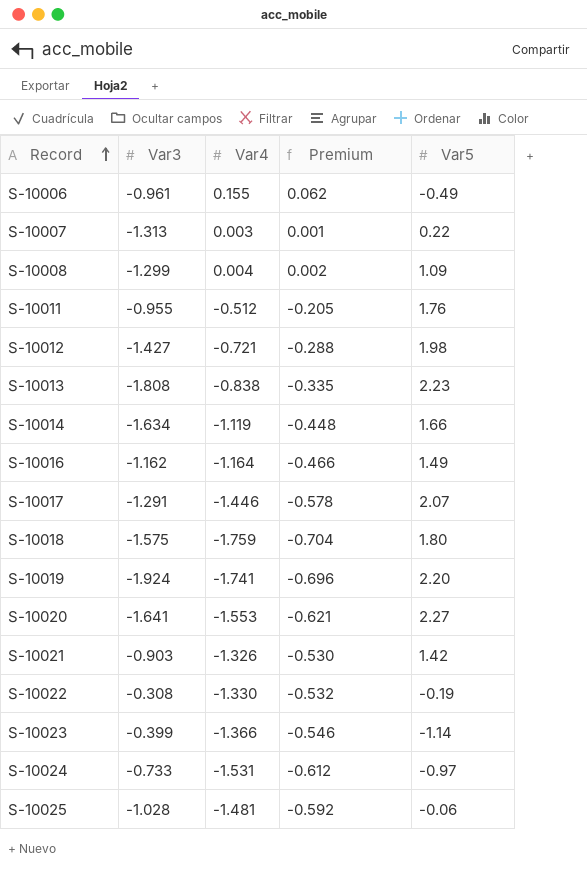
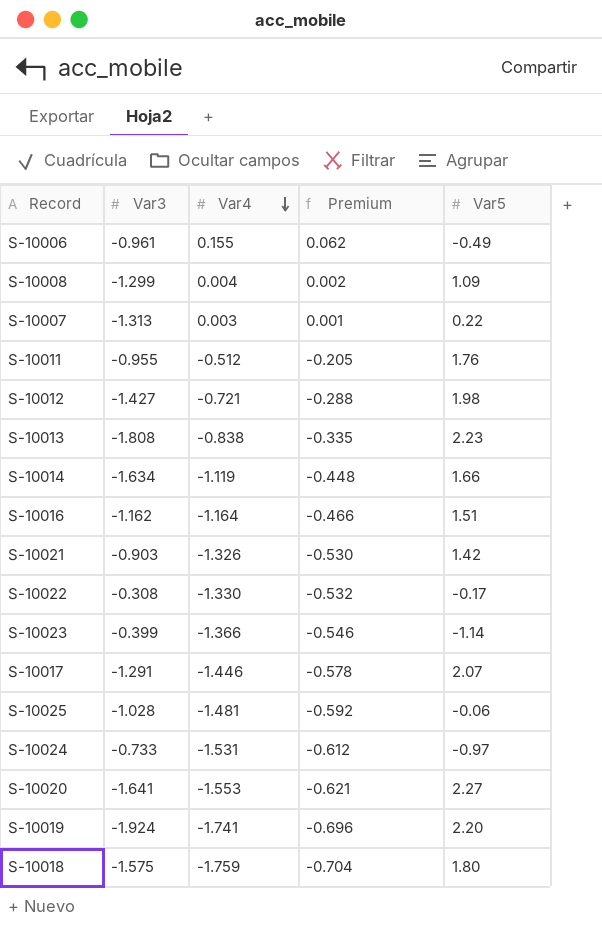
row order: Record ascending -> Var4 descending
S-10016 | Var5: 1.49 -> 1.51
S-10022 | Var5: -0.19 -> -0.17

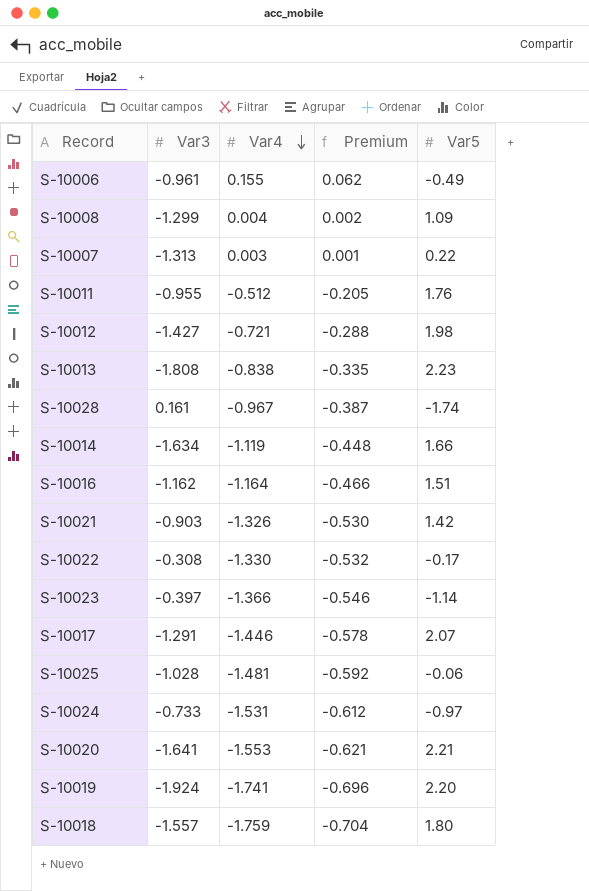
row S-10028: none -> 0.161 | -0.967 | -0.387 | -1.74
S-10023 | Var3: -0.399 -> -0.397
S-10020 | Var5: 2.27 -> 2.21
S-10018 | Var3: -1.575 -> -1.557

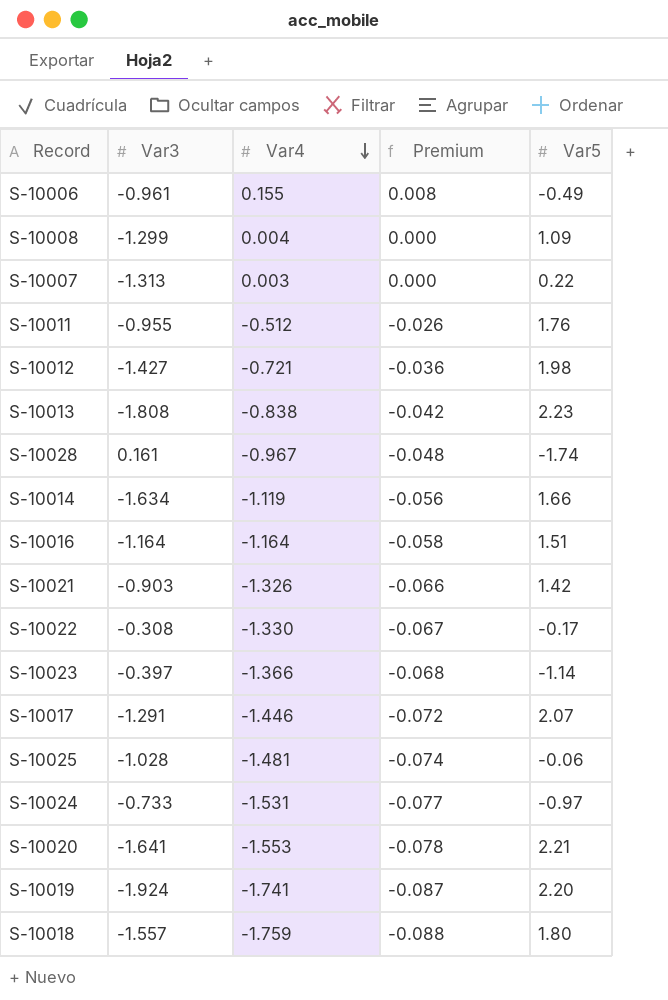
column Premium | formula: [Var4] * 0.4 -> [Var4] * 0.05
S-10016 | Var3: -1.162 -> -1.164

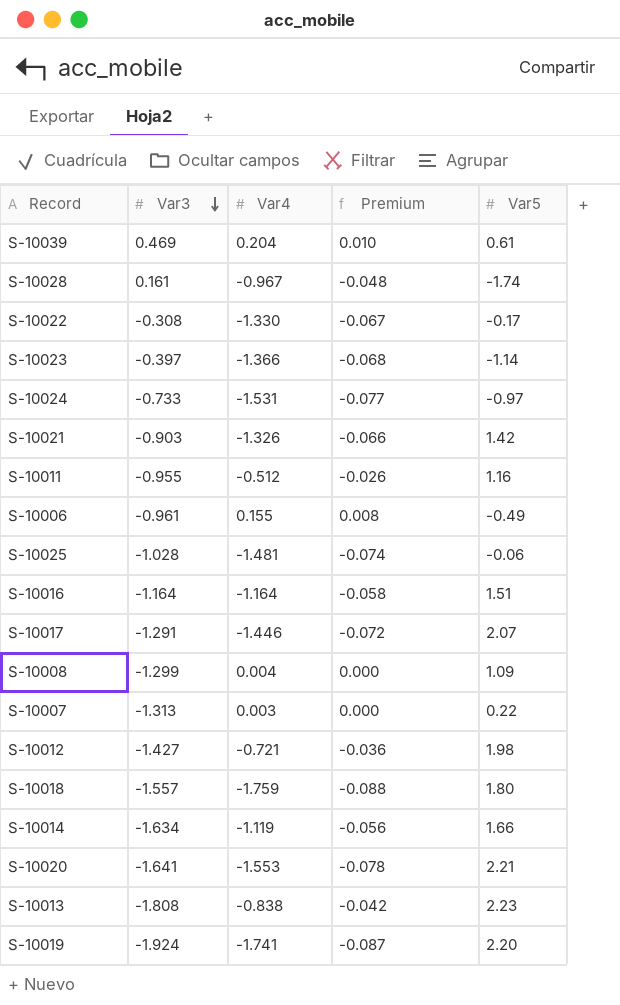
row order: Var4 descending -> Var3 descending
row S-10039: none -> 0.469 | 0.204 | 0.010 | 0.61
S-10011 | Var5: 1.76 -> 1.16

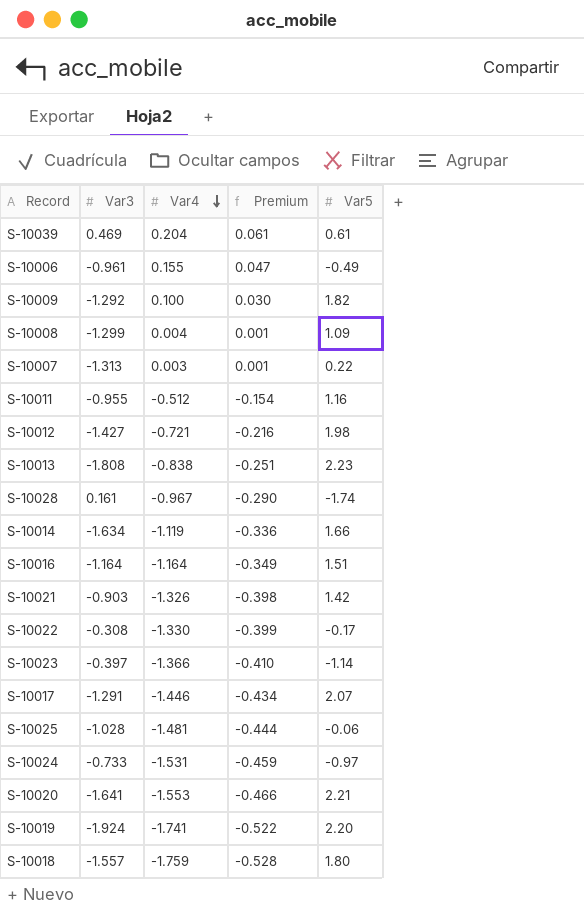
row order: Var3 descending -> Var4 descending
column Premium | formula: [Var4] * 0.05 -> [Var4] * 0.3
row S-10009: none -> -1.292 | 0.100 | 0.030 | 1.82

